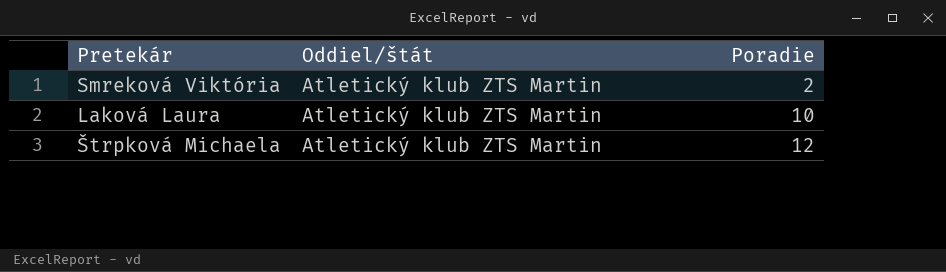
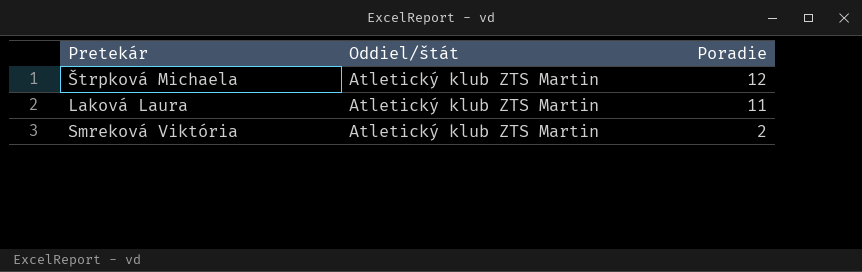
row order: Poradie ascending -> Poradie descending
Laková Laura | Poradie: 10 -> 11

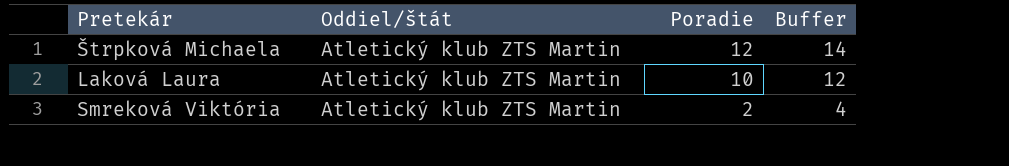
column Buffer | formula: none -> [Poradie] + 2
Laková Laura | Poradie: 11 -> 10

